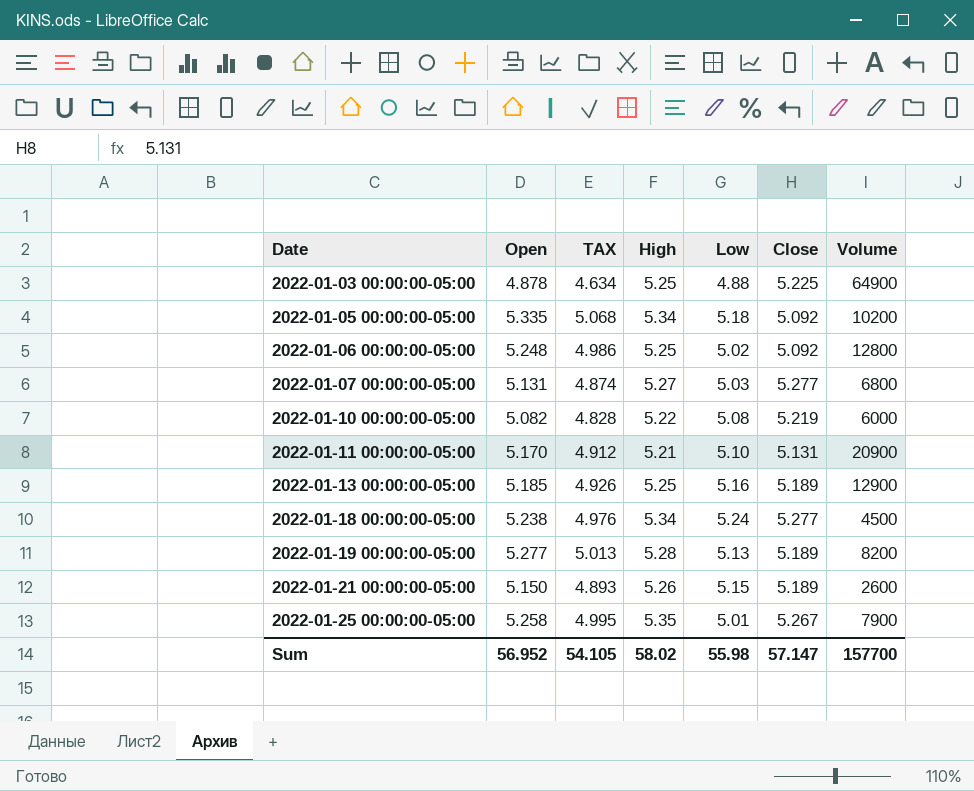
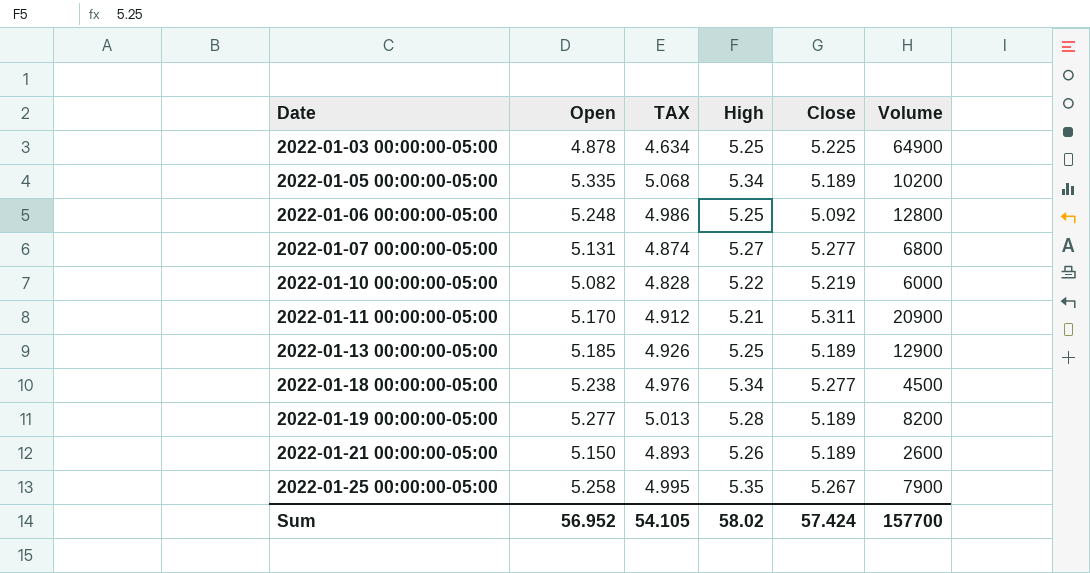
column Low | position: 5 -> none
2022-01-05 00:00:00-05:00 | Close: 5.092 -> 5.189
2022-01-11 00:00:00-05:00 | Close: 5.131 -> 5.311
Sum | Close: 57.147 -> 57.424

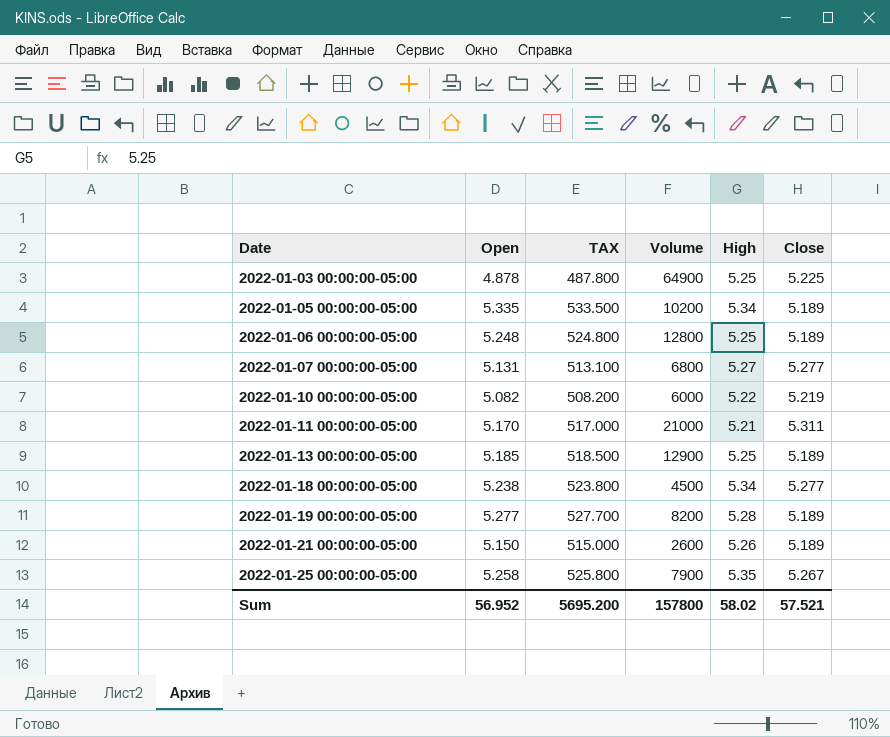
column TAX | formula: [Open] * 0.95 -> [Open] * 100
column Volume | position: 6 -> 4
2022-01-06 00:00:00-05:00 | Close: 5.092 -> 5.189
2022-01-11 00:00:00-05:00 | Volume: 20900 -> 21000
Sum | TAX: 54.105 -> 5695.200
Sum | Volume: 157700 -> 157800
Sum | Close: 57.424 -> 57.521

